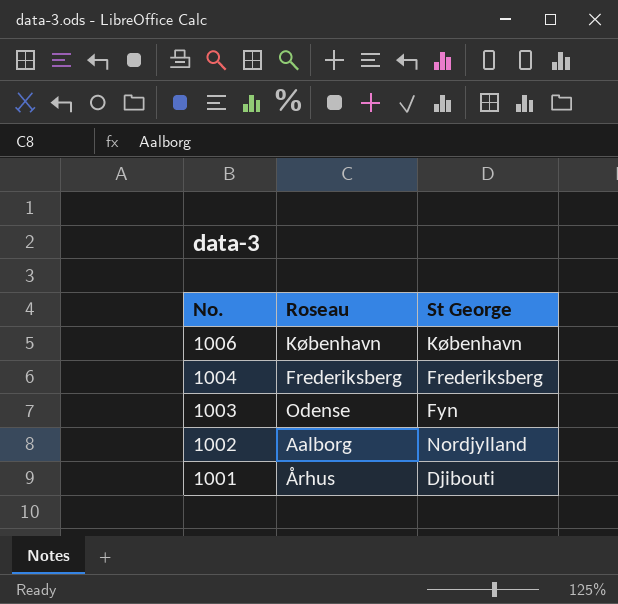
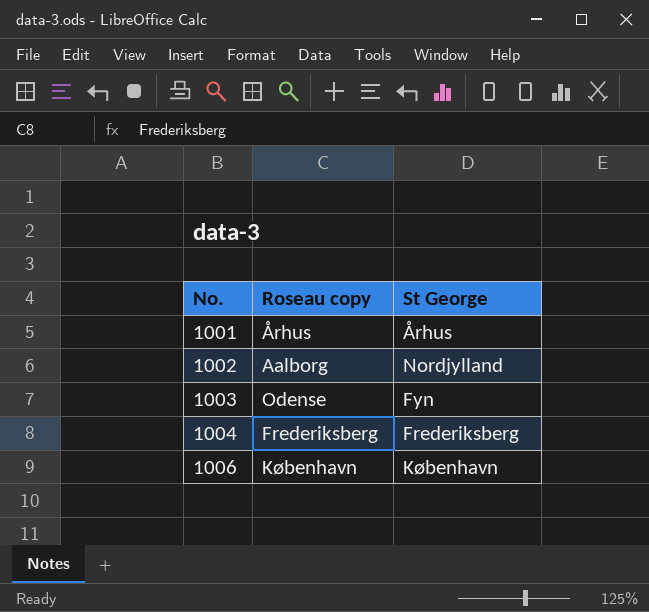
row order: No. descending -> No. ascending
column name: Roseau -> Roseau copy
1001 | St George: Djibouti -> Århus

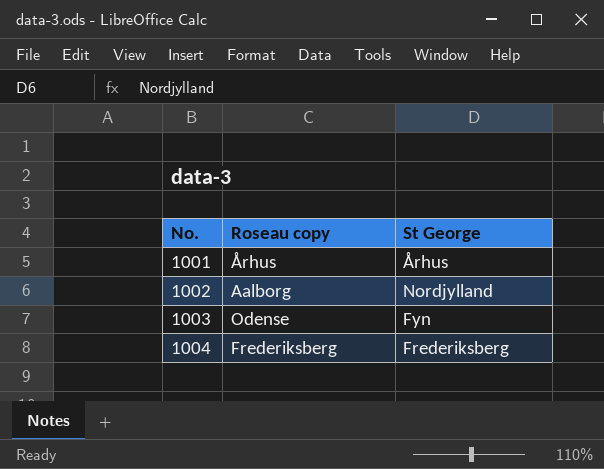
row 1006: København | København -> none

